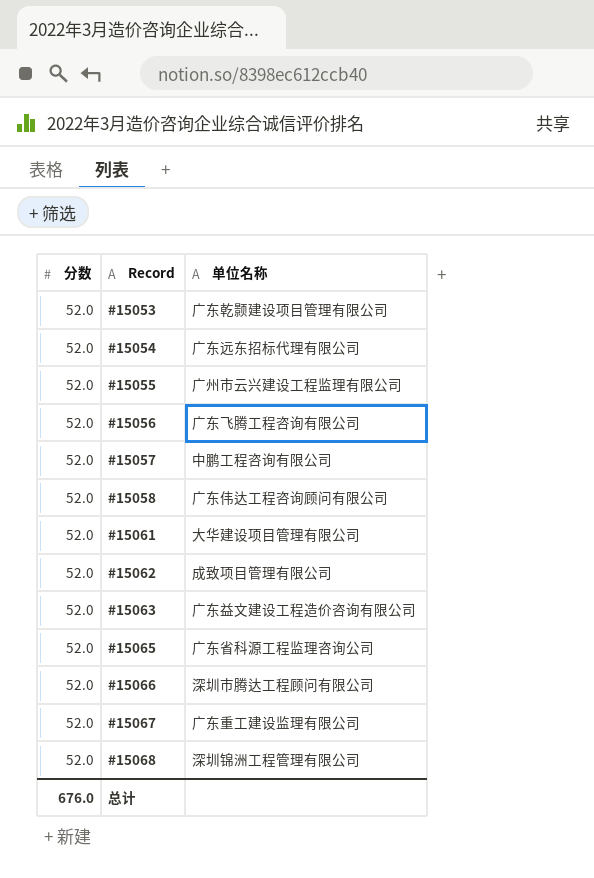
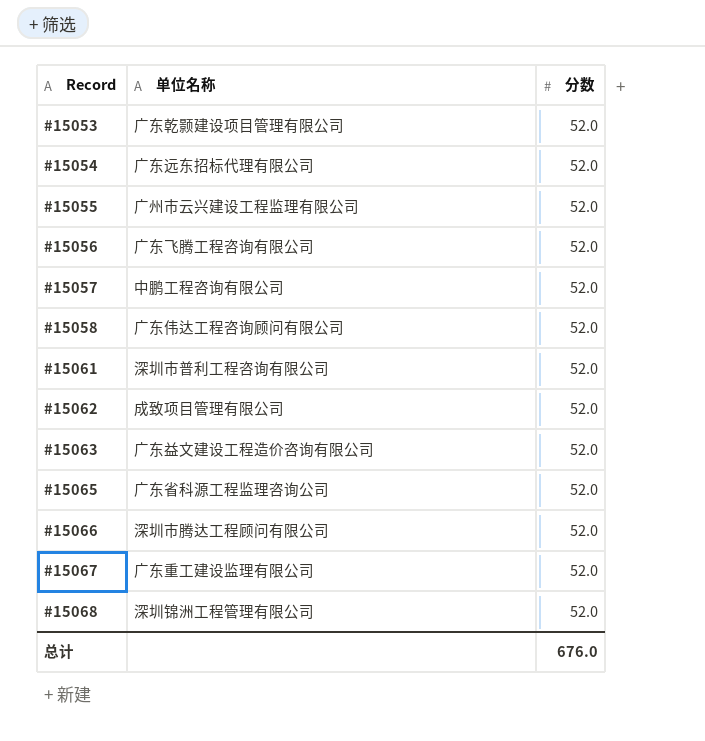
column 分数 | position: 1 -> 3
#15061 | 单位名称: 大华建设项目管理有限公司 -> 深圳市普利工程咨询有限公司

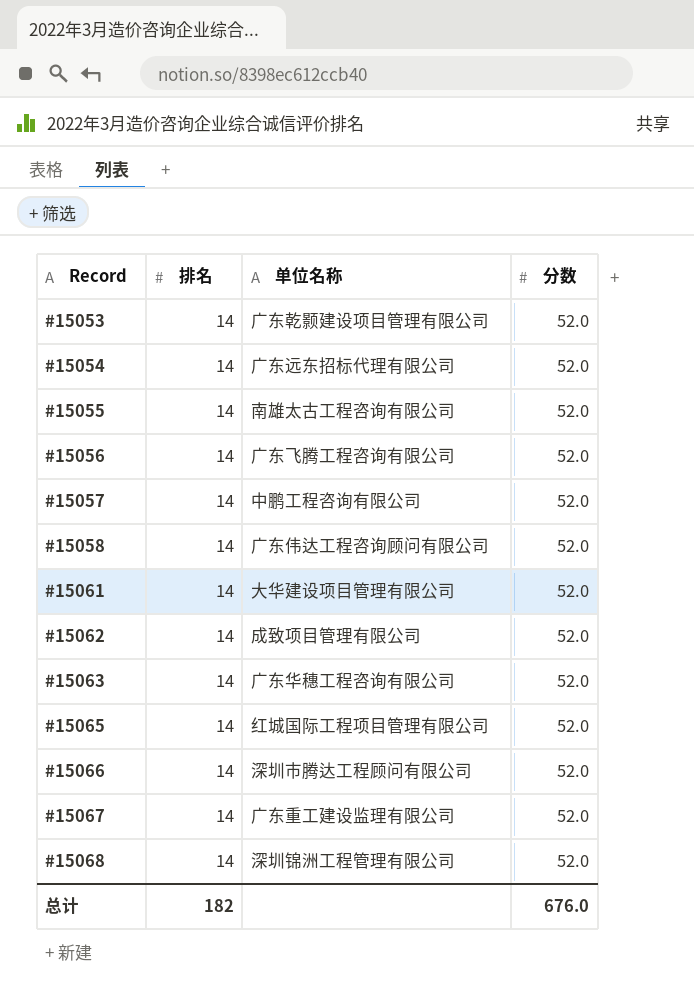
column 排名 | position: none -> 2
#15055 | 单位名称: 广州市云兴建设工程监理有限公司 -> 南雄太古工程咨询有限公司
#15061 | 单位名称: 深圳市普利工程咨询有限公司 -> 大华建设项目管理有限公司
#15063 | 单位名称: 广东益文建设工程造价咨询有限公司 -> 广东华穗工程咨询有限公司
#15065 | 单位名称: 广东省科源工程监理咨询公司 -> 红城国际工程项目管理有限公司

